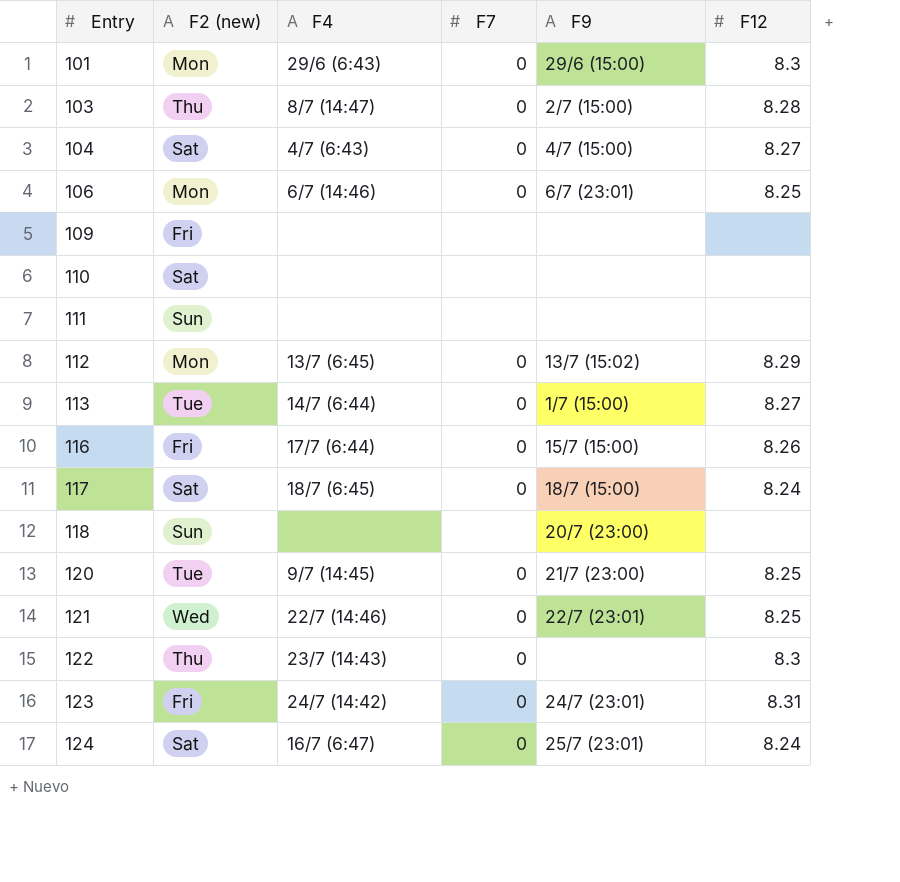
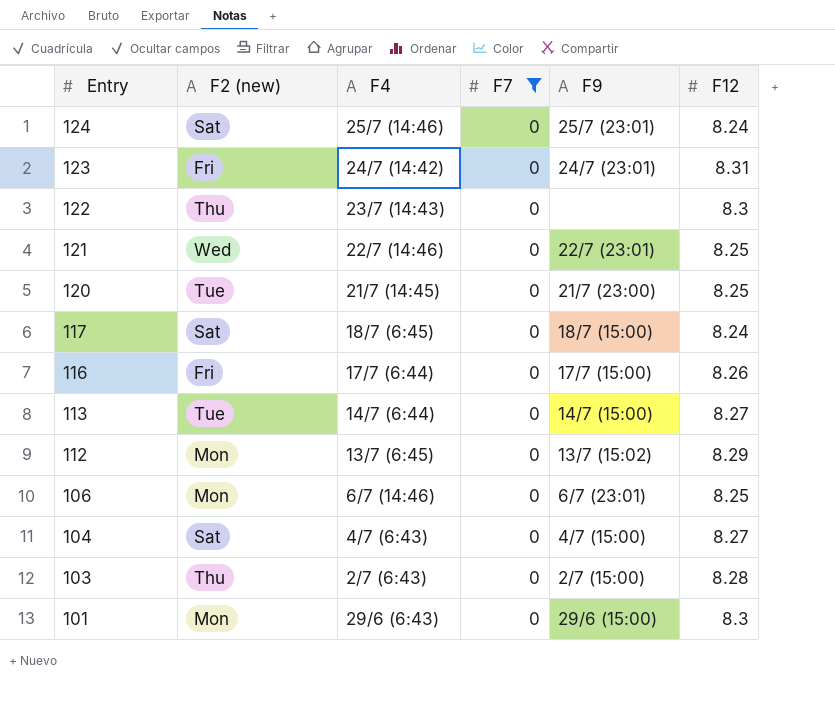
filter: none -> F7 = 0
row order: Entry ascending -> Entry descending
124 | F4: 16/7 (6:47) -> 25/7 (14:46)
120 | F4: 9/7 (14:45) -> 21/7 (14:45)
116 | F9: 15/7 (15:00) -> 17/7 (15:00)
113 | F9: 1/7 (15:00) -> 14/7 (15:00)
103 | F4: 8/7 (14:47) -> 2/7 (6:43)

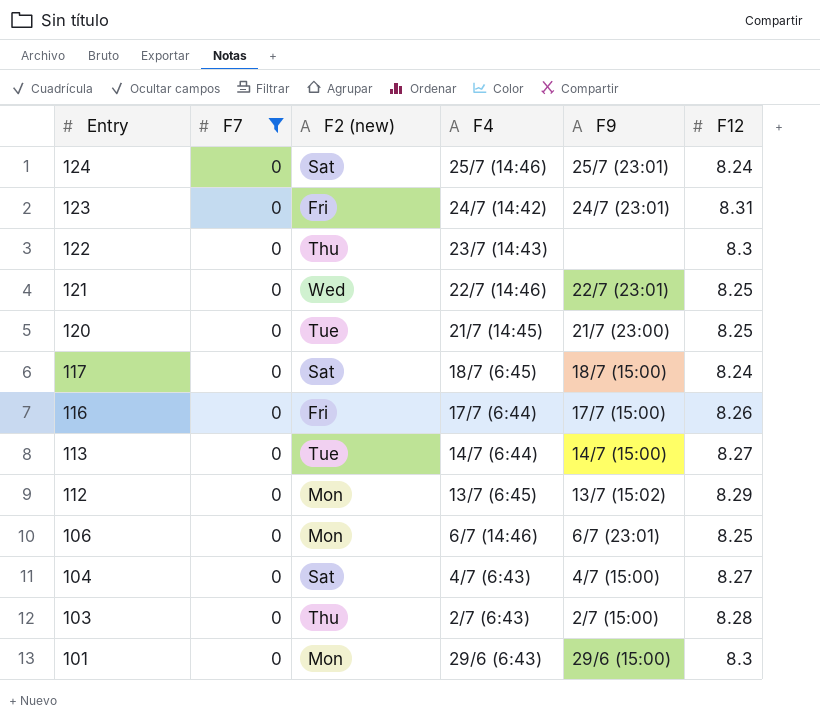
column F7 | position: 4 -> 2

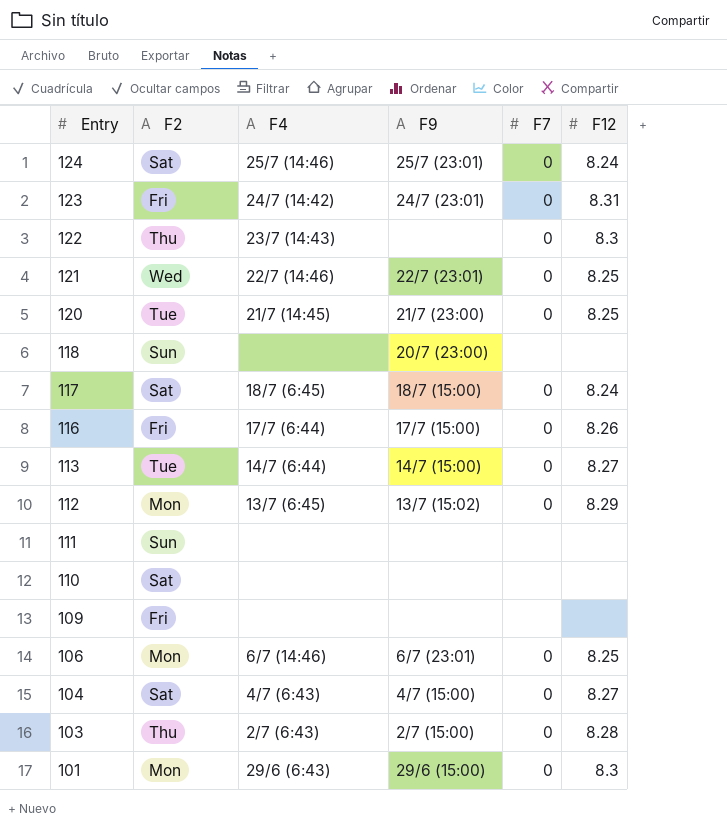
filter: F7 = 0 -> none
column name: F2 (new) -> F2
column F7 | position: 2 -> 5

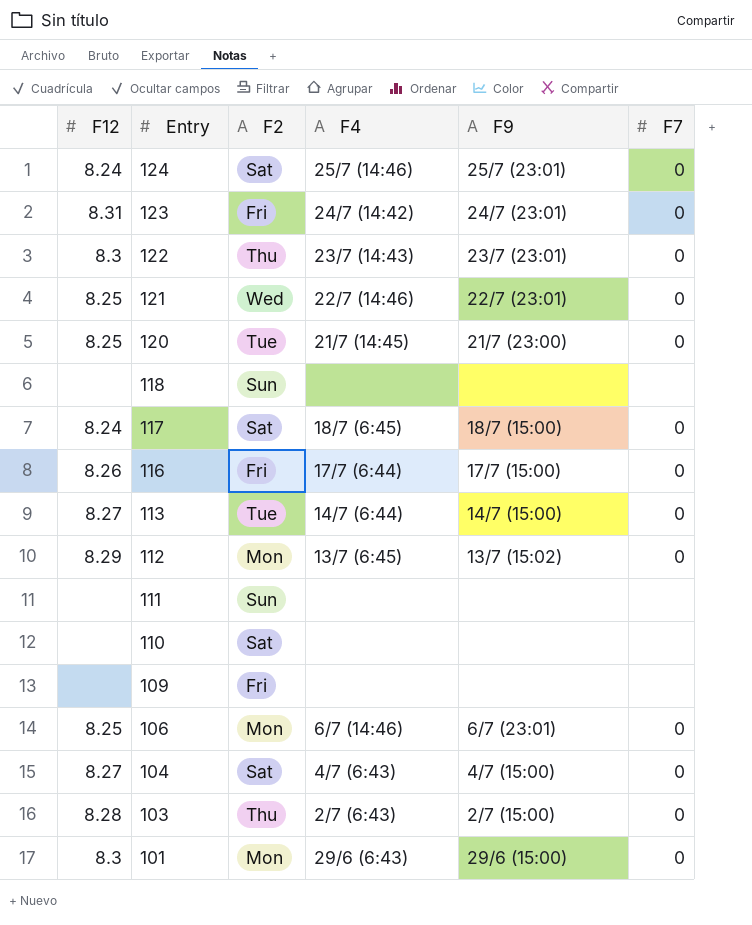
column F12 | position: 6 -> 1
122 | F9: none -> 23/7 (23:01)
118 | F9: 20/7 (23:00) -> none

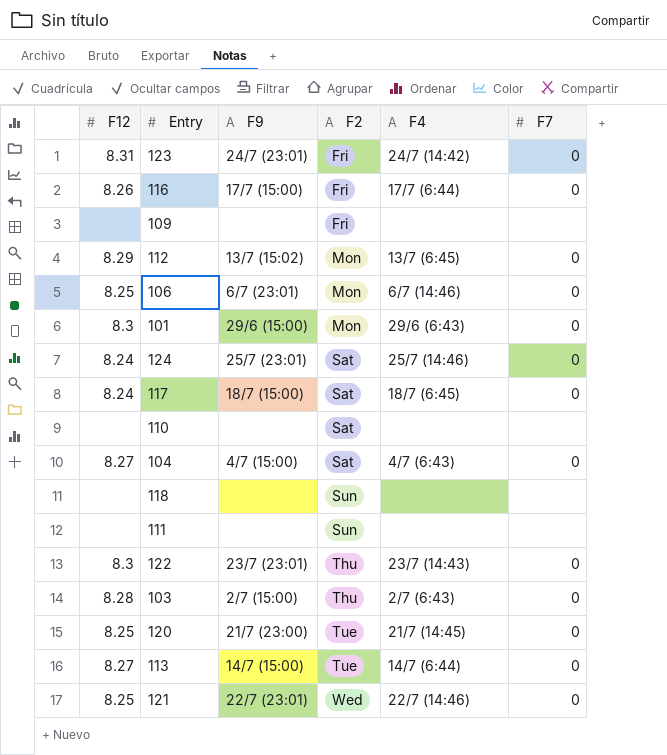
row order: Entry descending -> F2 ascending
column F9 | position: 5 -> 3

